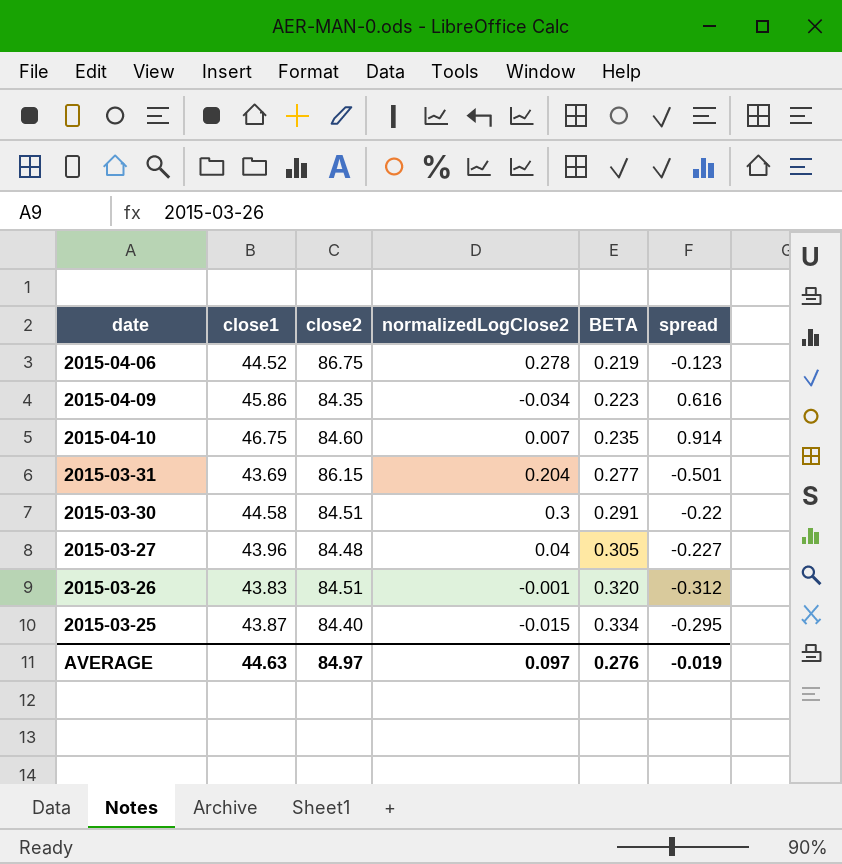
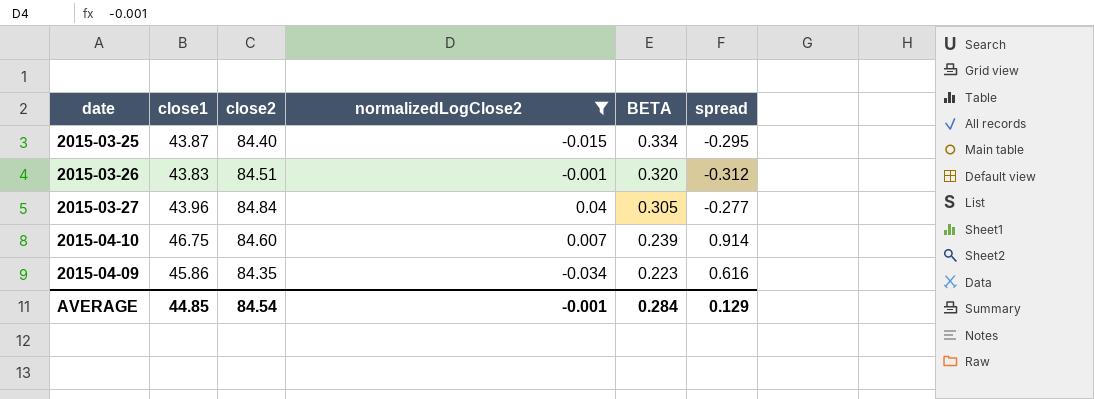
filter: none -> normalizedLogClose2 <= 0.04
row order: BETA ascending -> BETA descending
2015-03-27 | close2: 84.48 -> 84.84
2015-03-27 | spread: -0.227 -> -0.277
2015-04-10 | BETA: 0.235 -> 0.239
AVERAGE | close1: 44.63 -> 44.85
AVERAGE | close2: 84.97 -> 84.54
AVERAGE | normalizedLogClose2: 0.097 -> -0.001
AVERAGE | BETA: 0.276 -> 0.284
AVERAGE | spread: -0.019 -> 0.129

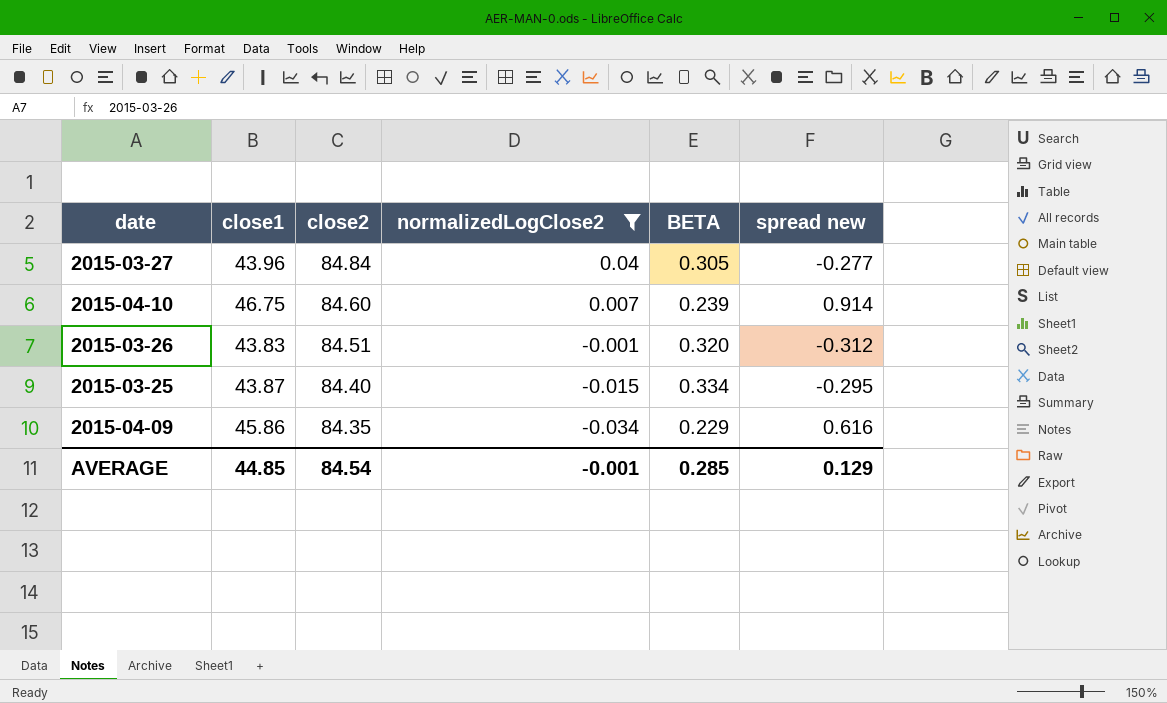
row order: BETA descending -> close2 descending
column name: spread -> spread new
2015-04-09 | BETA: 0.223 -> 0.229
AVERAGE | BETA: 0.284 -> 0.285

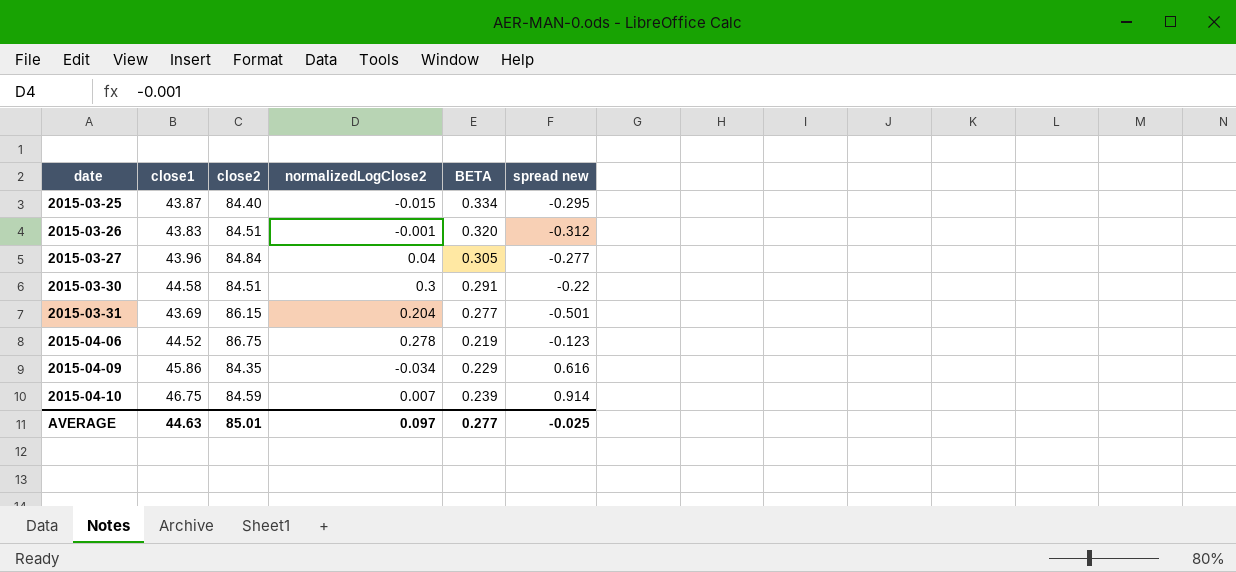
filter: normalizedLogClose2 <= 0.04 -> none
row order: close2 descending -> date ascending
2015-04-10 | close2: 84.60 -> 84.59
AVERAGE | close1: 44.85 -> 44.63
AVERAGE | close2: 84.54 -> 85.01
AVERAGE | normalizedLogClose2: -0.001 -> 0.097
AVERAGE | BETA: 0.285 -> 0.277
AVERAGE | spread new: 0.129 -> -0.025

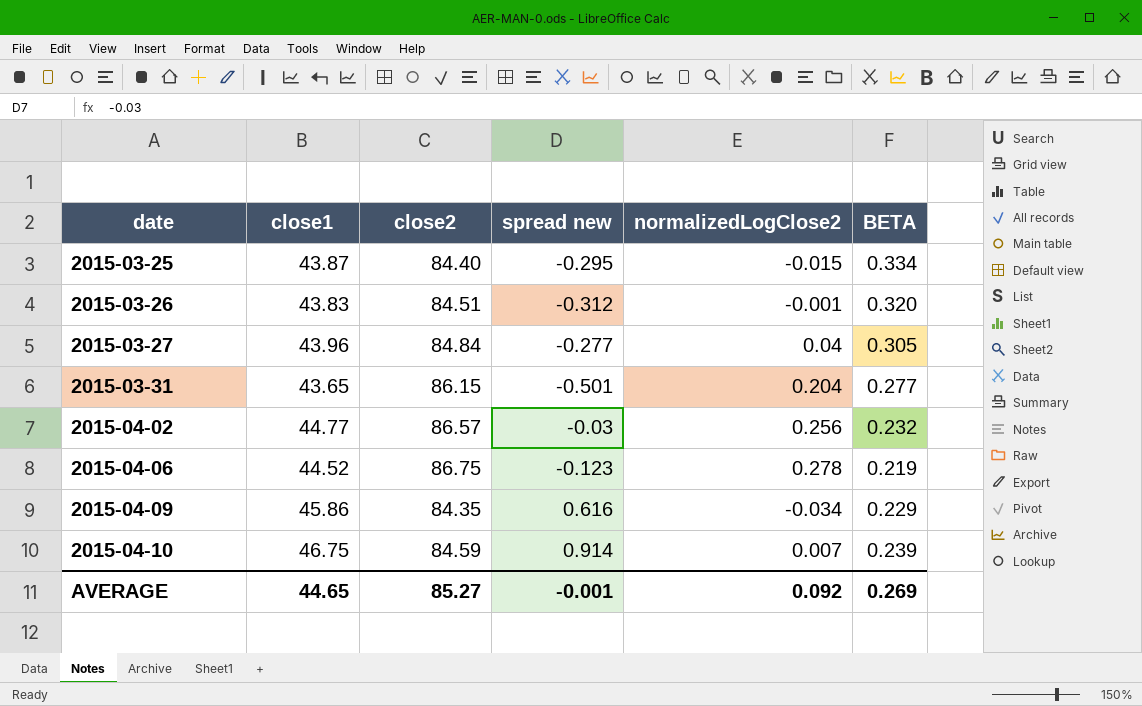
column spread new | position: 6 -> 4
row 2015-03-30: 44.58 | 84.51 | 0.3 | 0.291 | -0.22 -> none
2015-03-31 | close1: 43.69 -> 43.65
row 2015-04-02: none -> 44.77 | 86.57 | -0.03 | 0.256 | 0.232
AVERAGE | close1: 44.63 -> 44.65
AVERAGE | close2: 85.01 -> 85.27
AVERAGE | spread new: -0.025 -> -0.001
AVERAGE | normalizedLogClose2: 0.097 -> 0.092
AVERAGE | BETA: 0.277 -> 0.269

